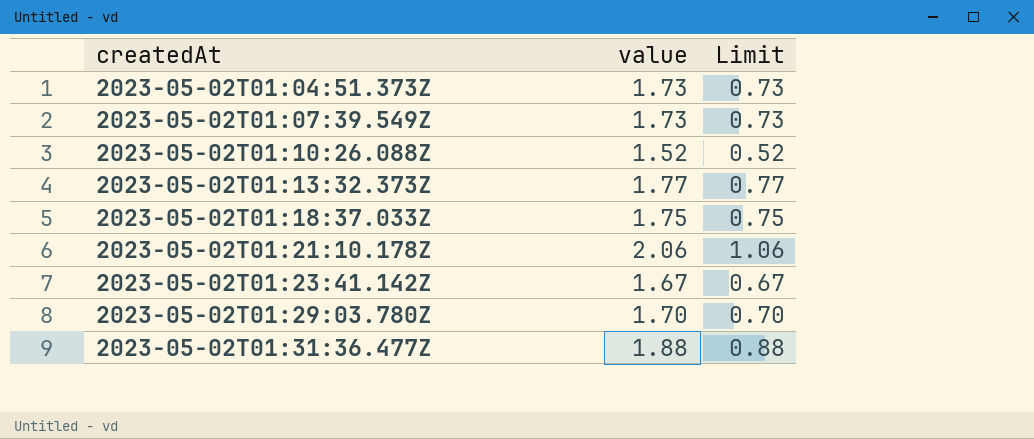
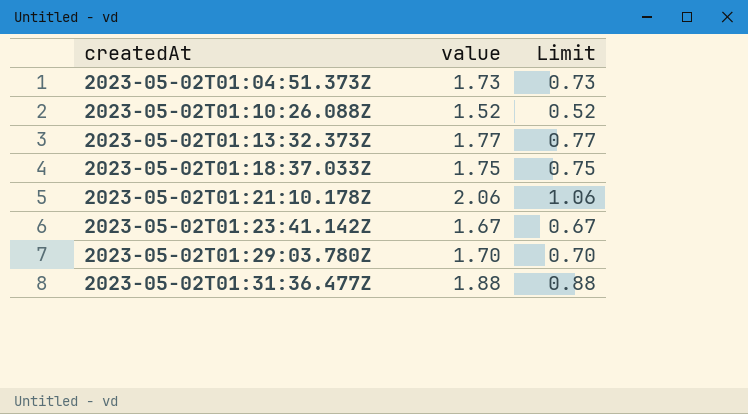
row 2023-05-02T01:07:39.549Z: 1.73 | 0.73 -> none

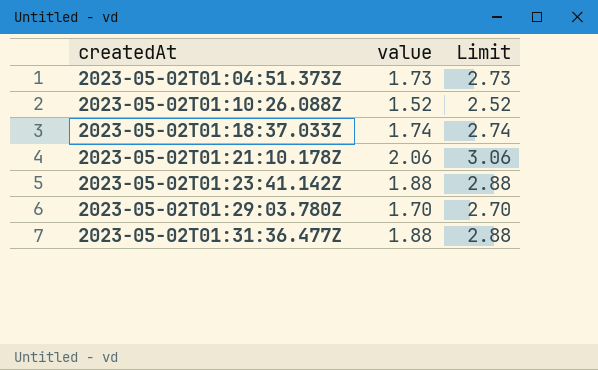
column Limit | formula: [value] - 1 -> [value] + 1
row 2023-05-02T01:13:32.373Z: 1.77 | 0.77 -> none
2023-05-02T01:18:37.033Z | value: 1.75 -> 1.74
2023-05-02T01:23:41.142Z | value: 1.67 -> 1.88

